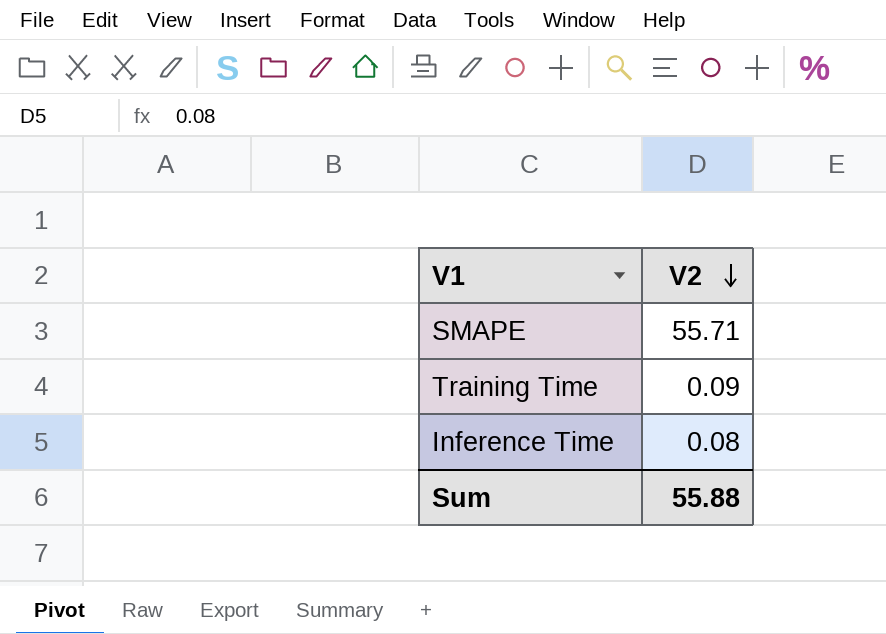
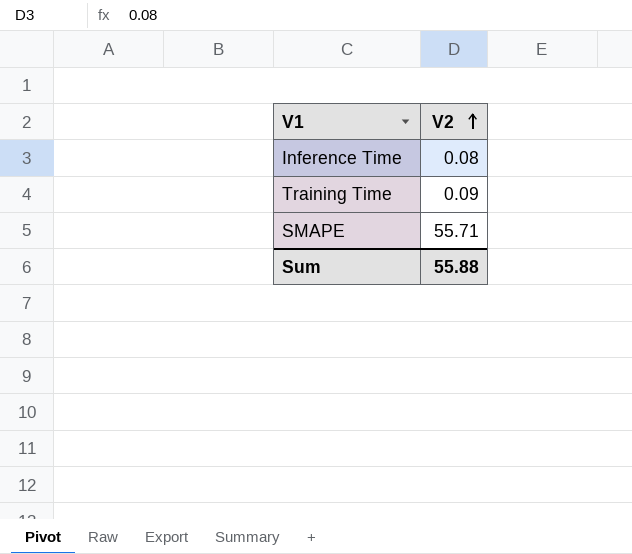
row order: V2 descending -> V2 ascending

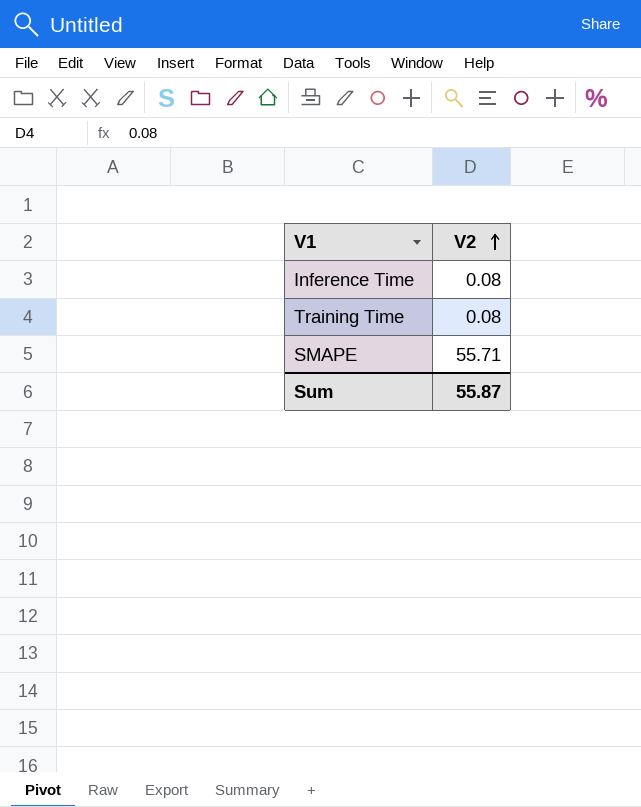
Training Time | V2: 0.09 -> 0.08
Sum | V2: 55.88 -> 55.87

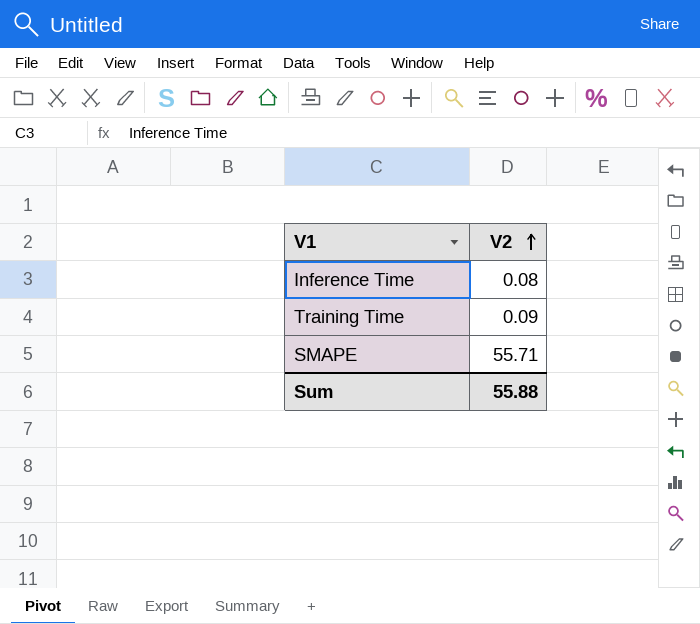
Training Time | V2: 0.08 -> 0.09
Sum | V2: 55.87 -> 55.88

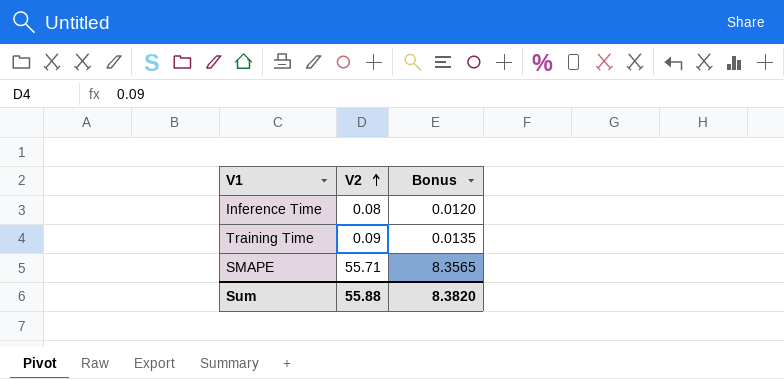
column Bonus | formula: none -> [V2] * 0.15

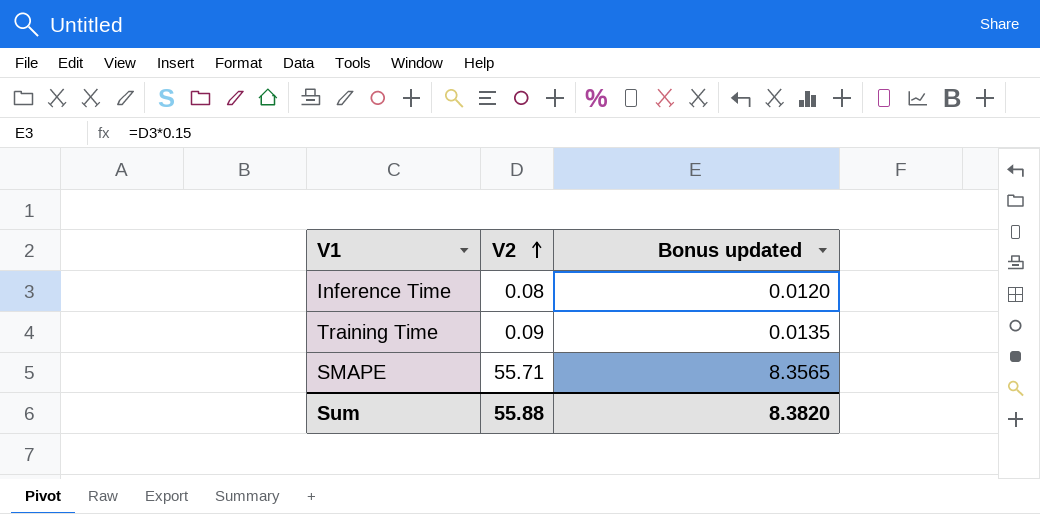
column name: Bonus -> Bonus updated

